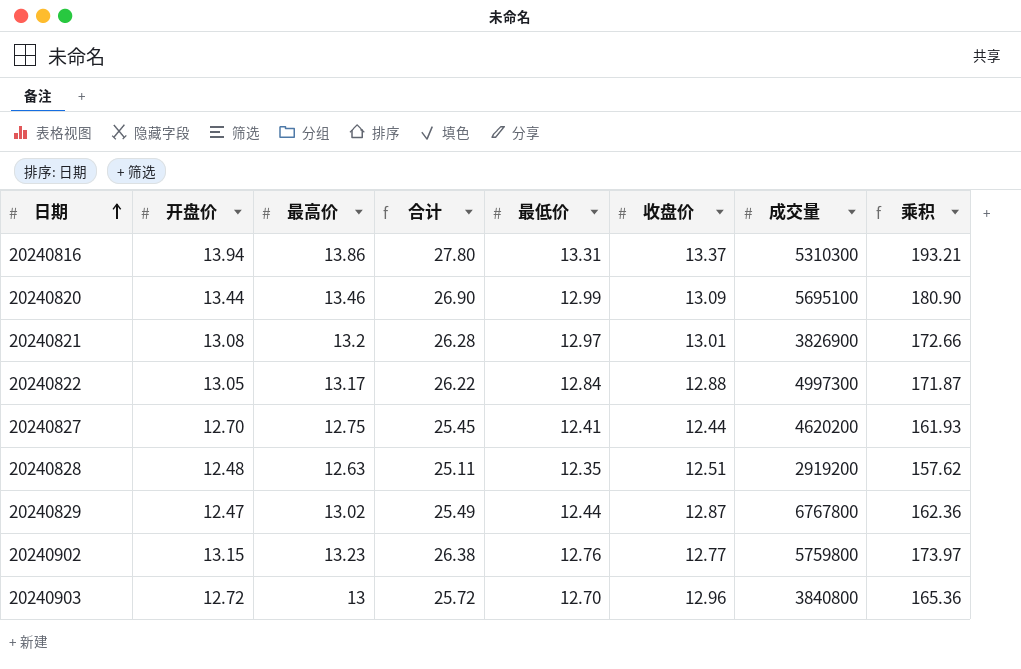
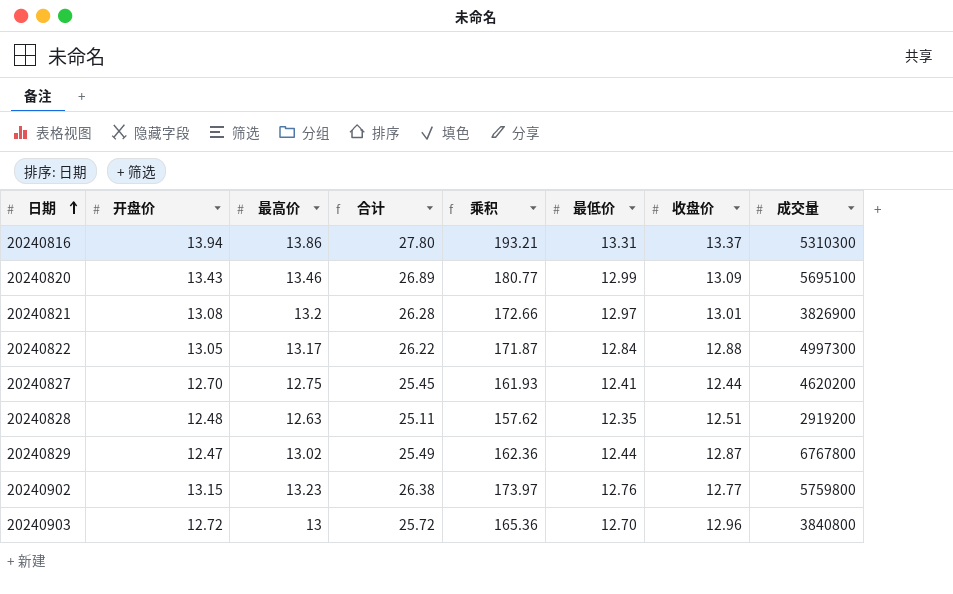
column 乘积 | position: 8 -> 5
20240820 | 开盘价: 13.44 -> 13.43
20240820 | 合计: 26.90 -> 26.89
20240820 | 乘积: 180.90 -> 180.77

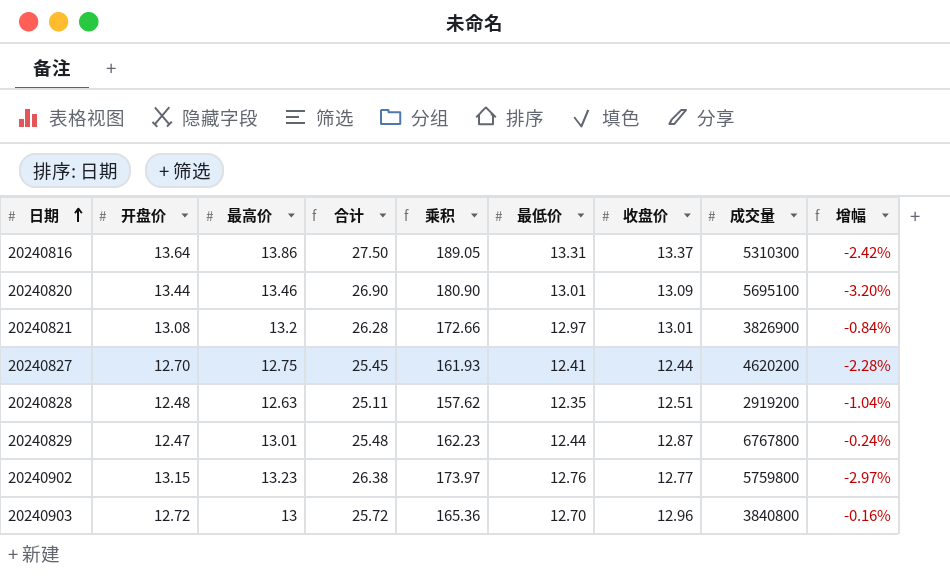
column 增幅 | formula: none -> ([最低价] - [开盘价]) / [开盘价]
row 20240822: 13.05 | 13.17 | 26.22 | 171.87 | 12.84 | 12.88 | 4997300 -> none
20240816 | 开盘价: 13.94 -> 13.64
20240816 | 合计: 27.80 -> 27.50
20240816 | 乘积: 193.21 -> 189.05
20240820 | 开盘价: 13.43 -> 13.44
20240820 | 合计: 26.89 -> 26.90
20240820 | 乘积: 180.77 -> 180.90
20240820 | 最低价: 12.99 -> 13.01
20240829 | 最高价: 13.02 -> 13.01
20240829 | 合计: 25.49 -> 25.48
20240829 | 乘积: 162.36 -> 162.23

